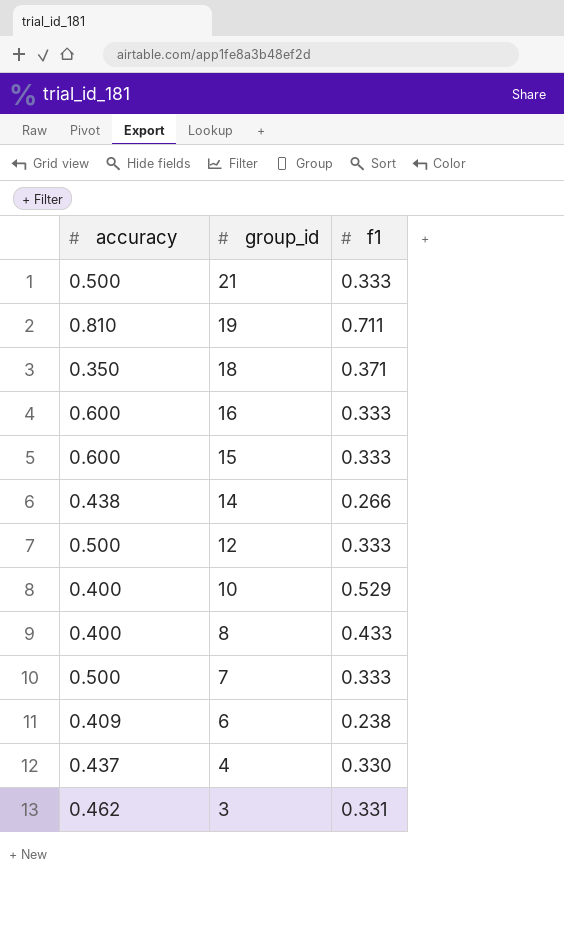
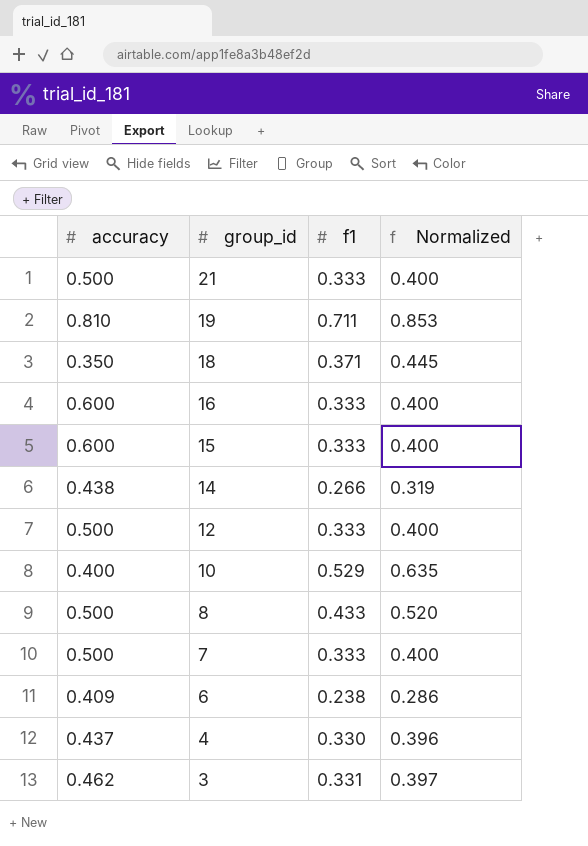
column Normalized | formula: none -> [f1] * 1.2
8 | accuracy: 0.400 -> 0.500

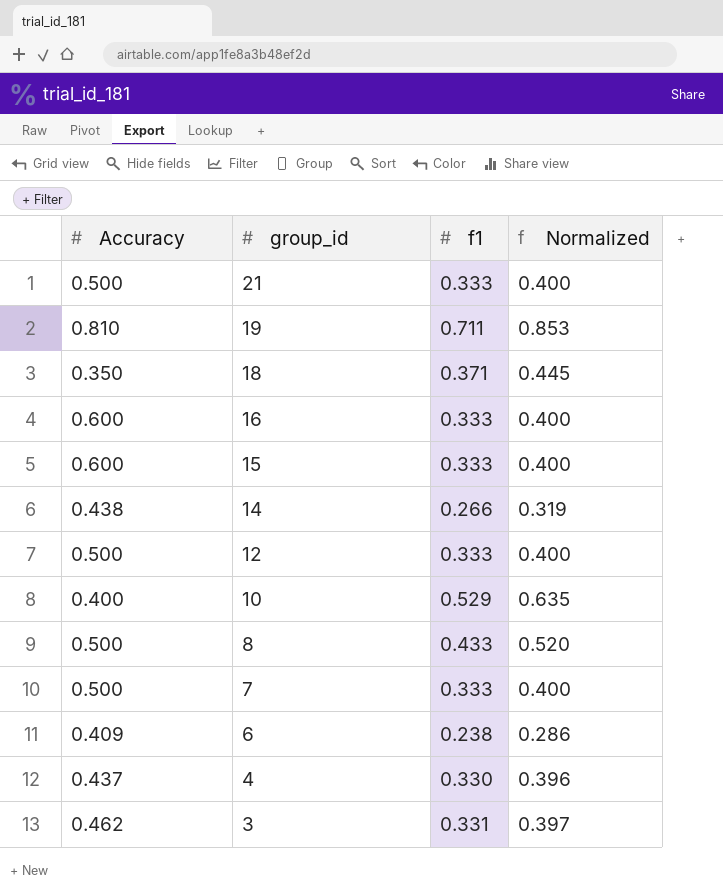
column name: accuracy -> Accuracy

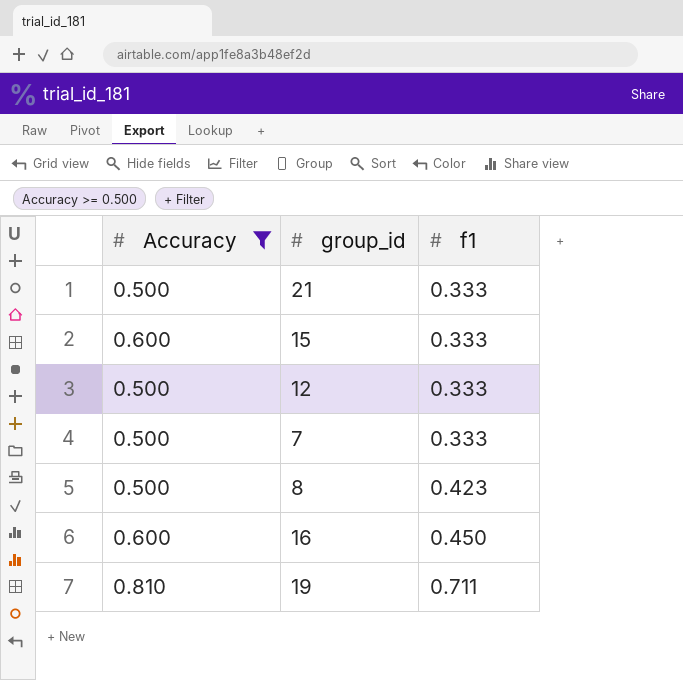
filter: none -> Accuracy >= 0.500
row order: group_id descending -> f1 ascending
column Normalized | formula: [f1] * 1.2 -> none
8 | f1: 0.433 -> 0.423
16 | f1: 0.333 -> 0.450

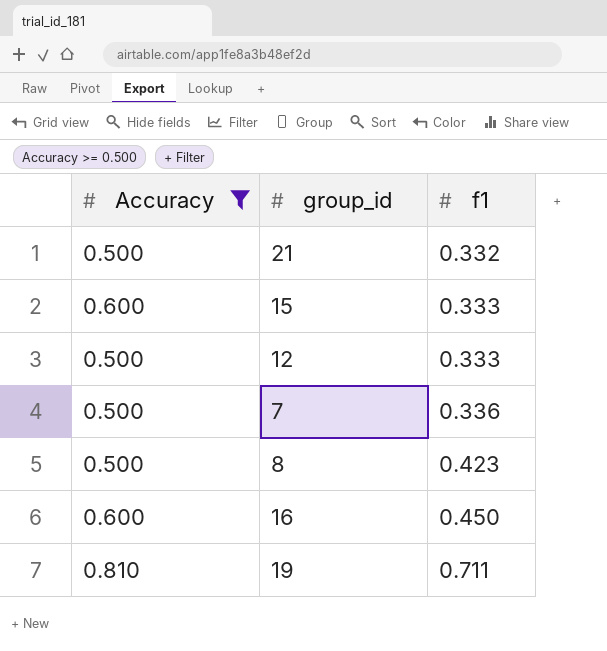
21 | f1: 0.333 -> 0.332
7 | f1: 0.333 -> 0.336

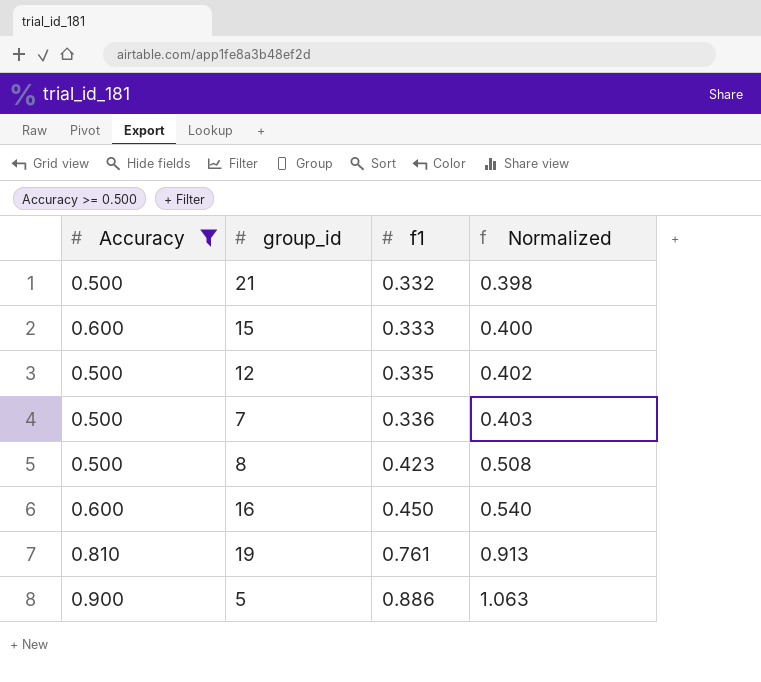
column Normalized | formula: none -> [f1] * 1.2
12 | f1: 0.333 -> 0.335
19 | f1: 0.711 -> 0.761
row 5: none -> 0.900 | 0.886 | 1.063

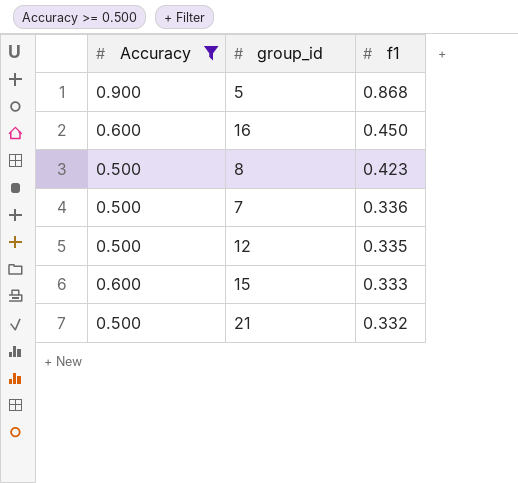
row order: f1 ascending -> f1 descending
column Normalized | formula: [f1] * 1.2 -> none
row 19: 0.810 | 0.761 | 0.913 -> none
5 | f1: 0.886 -> 0.868

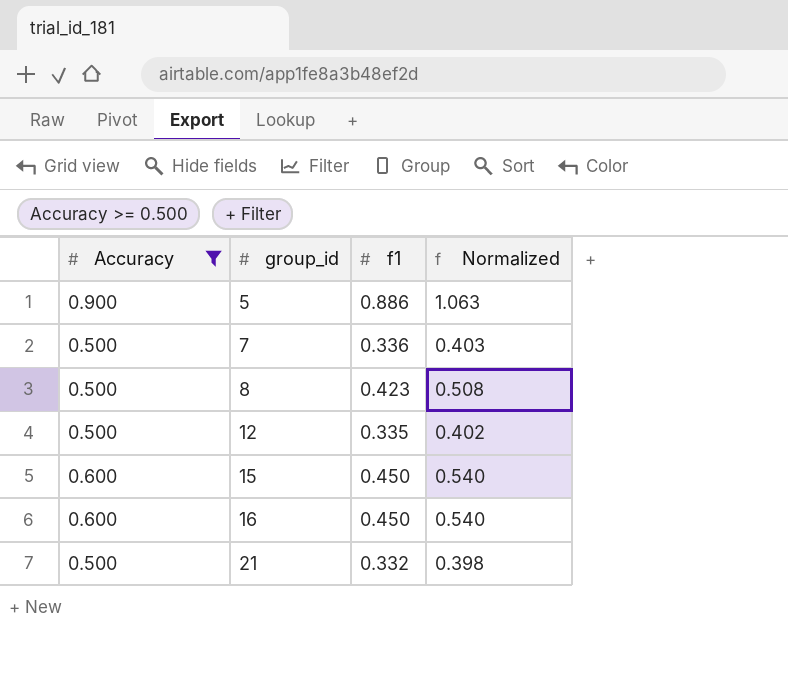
row order: f1 descending -> group_id ascending
column Normalized | formula: none -> [f1] * 1.2
5 | f1: 0.868 -> 0.886
15 | f1: 0.333 -> 0.450

